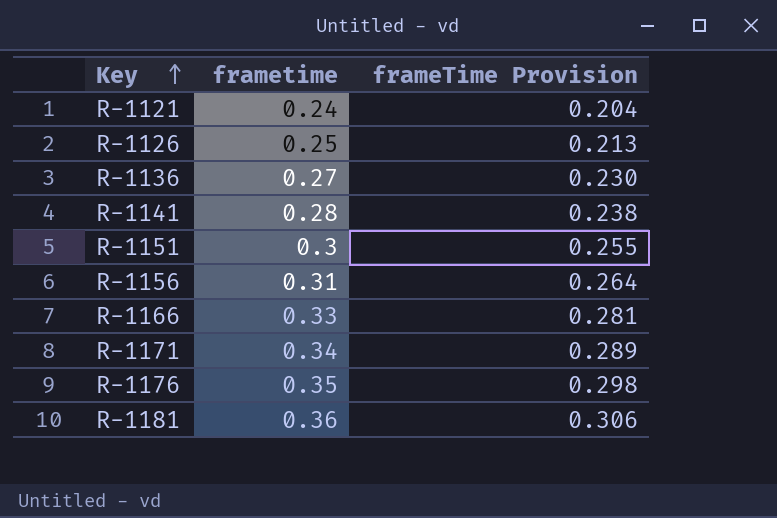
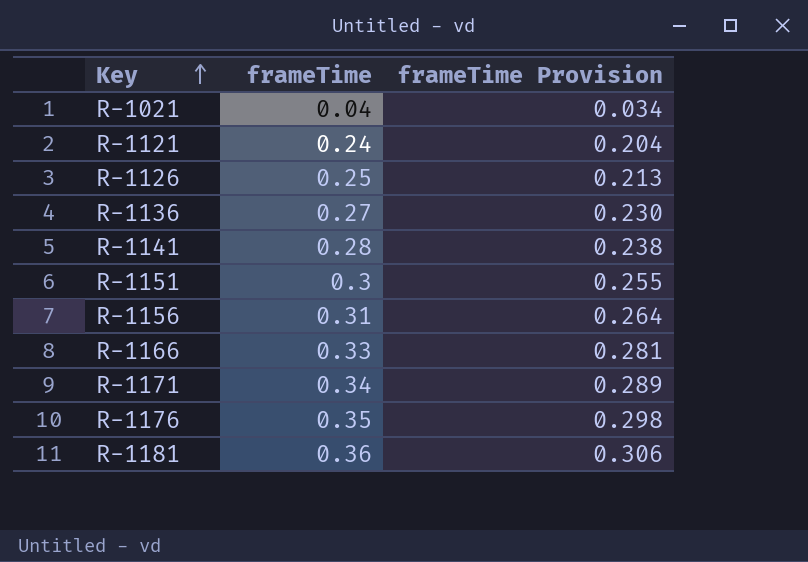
column name: frametime -> frameTime
row R-1021: none -> 0.04 | 0.034

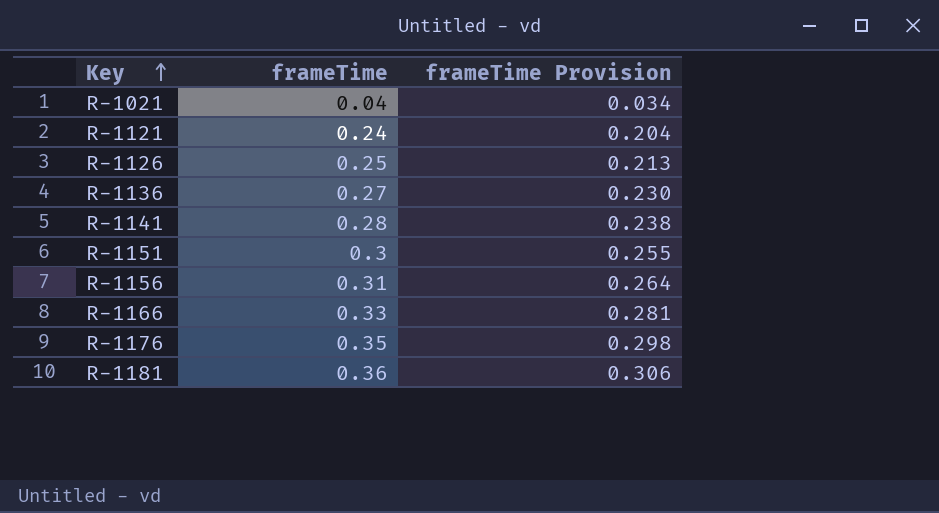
row R-1171: 0.34 | 0.289 -> none

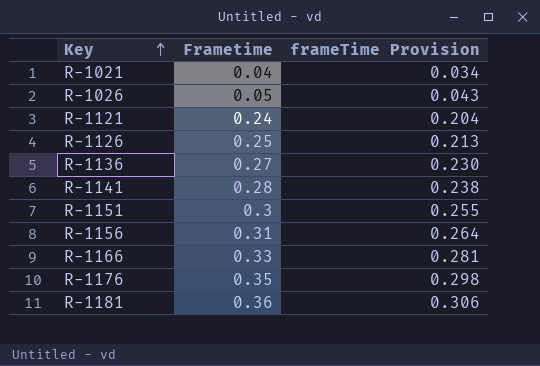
column name: frameTime -> Frametime
row R-1026: none -> 0.05 | 0.043

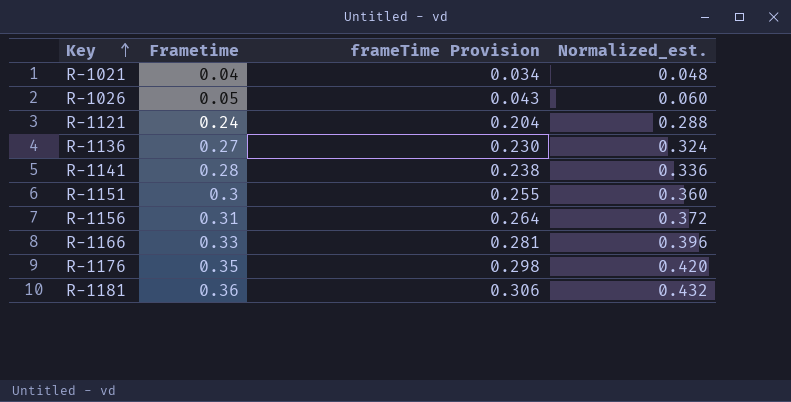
column Normalized_est. | formula: none -> [Frametime] * 1.2
row R-1126: 0.25 | 0.213 -> none

